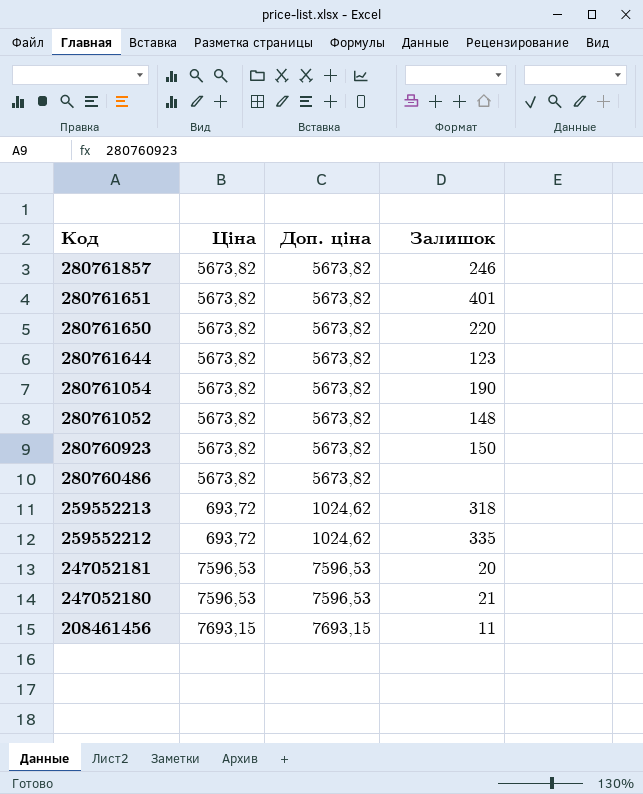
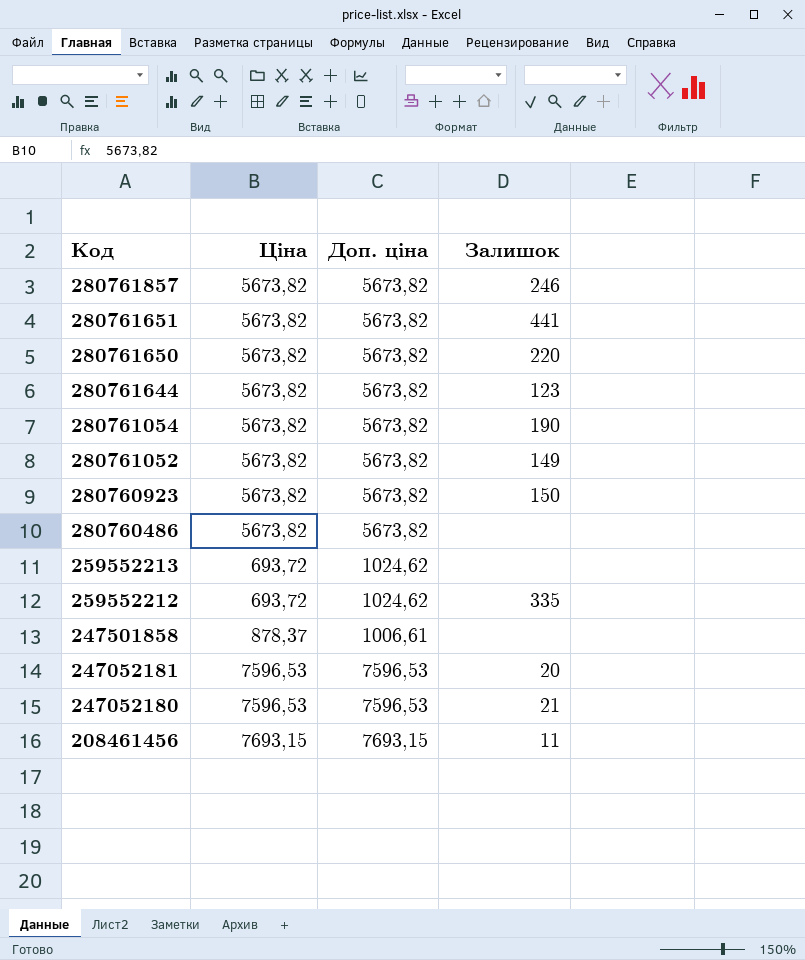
280761651 | Залишок: 401 -> 441
280761052 | Залишок: 148 -> 149
259552213 | Залишок: 318 -> none
row 247501858: none -> 878,37 | 1006,61 | none

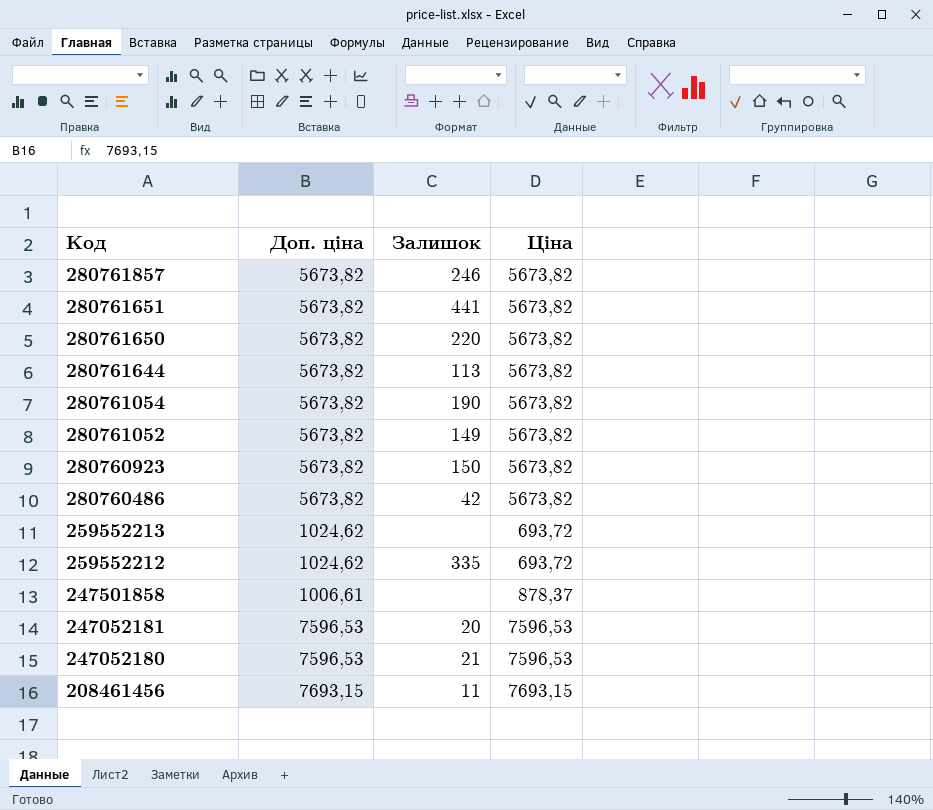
column Ціна | position: 2 -> 4
280761644 | Залишок: 123 -> 113
280760486 | Залишок: none -> 42

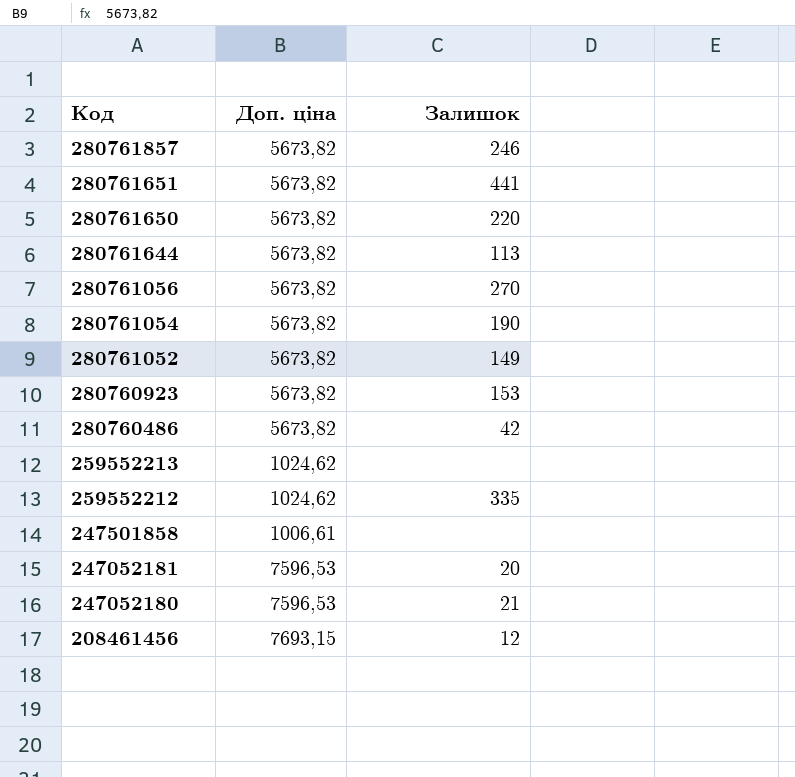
column Ціна | position: 4 -> none
row 280761056: none -> 5673,82 | 270
280760923 | Залишок: 150 -> 153
208461456 | Залишок: 11 -> 12

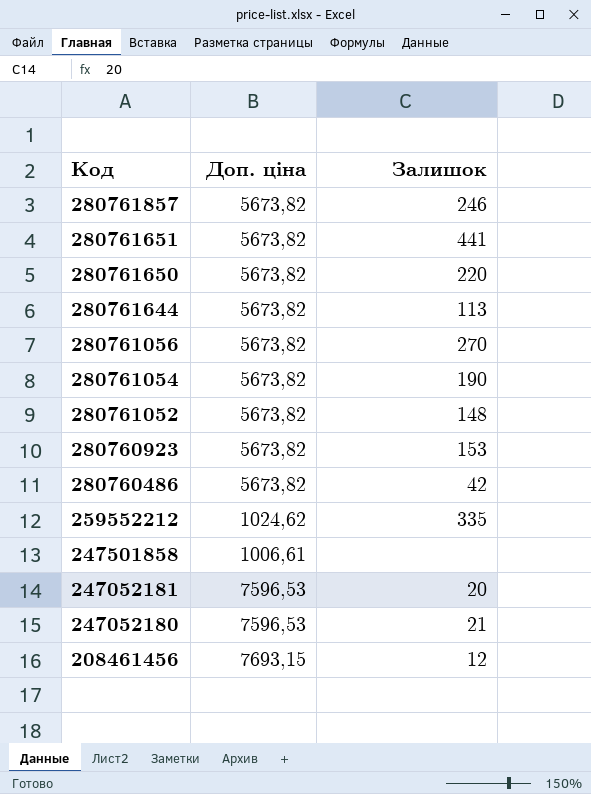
row 259552213: 1024,62 | none -> none
280761052 | Залишок: 149 -> 148

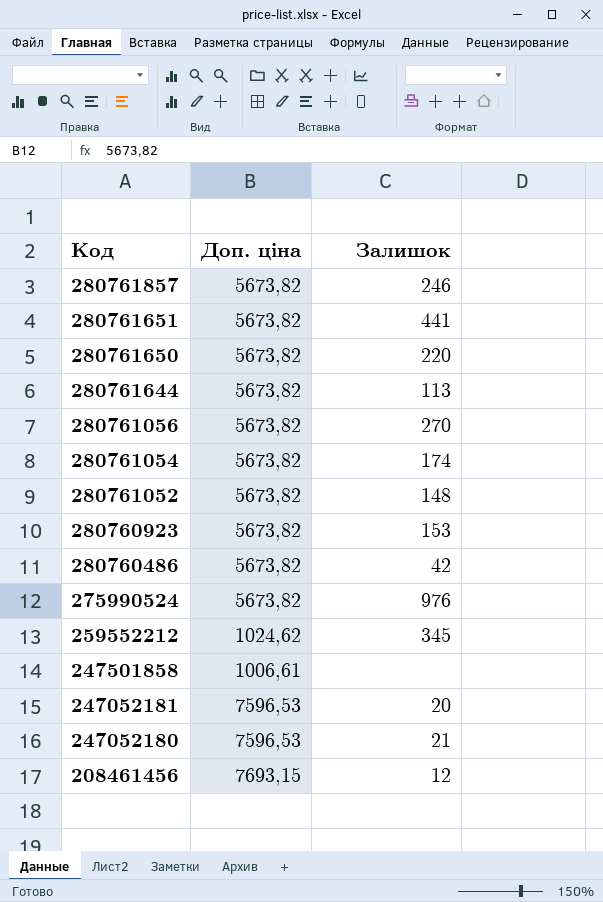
280761054 | Залишок: 190 -> 174
row 275990524: none -> 5673,82 | 976
259552212 | Залишок: 335 -> 345

